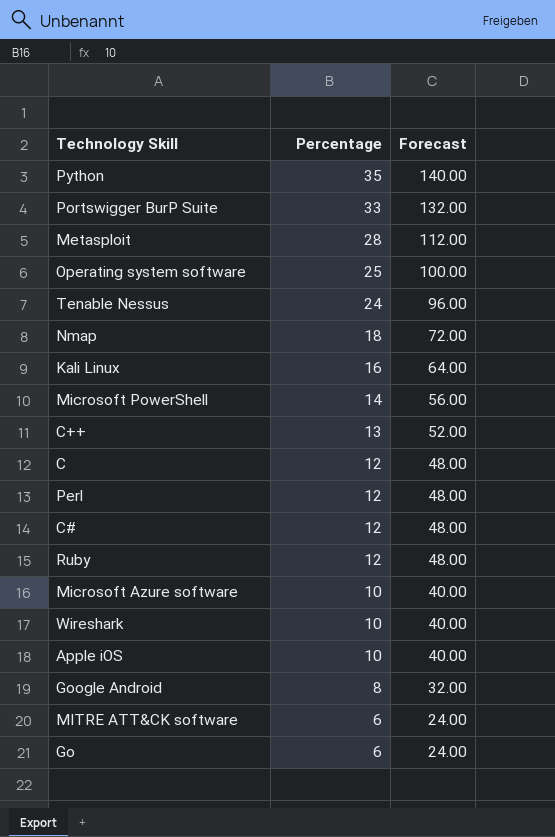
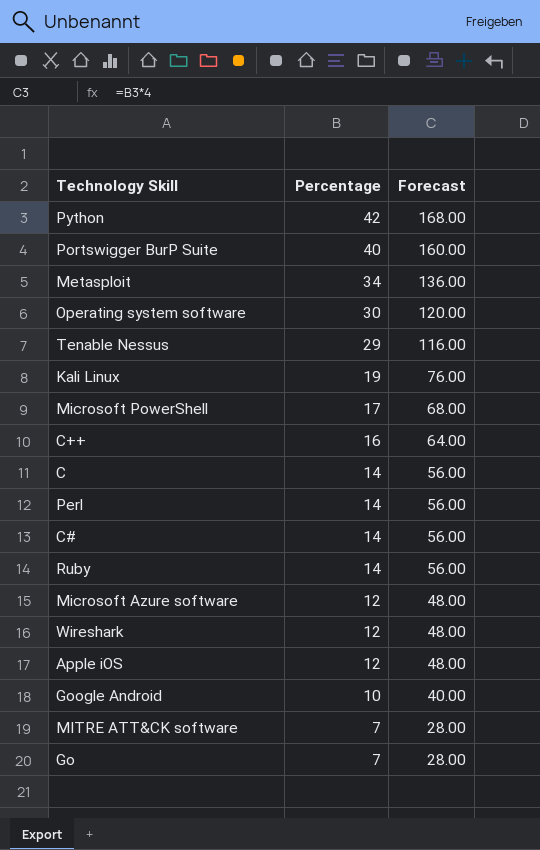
row Nmap: 18 | 72.00 -> none
Python | Percentage: 35 -> 42
Python | Forecast: 140.00 -> 168.00
Portswigger BurP Suite | Percentage: 33 -> 40
Portswigger BurP Suite | Forecast: 132.00 -> 160.00
Metasploit | Percentage: 28 -> 34
Metasploit | Forecast: 112.00 -> 136.00
Operating system software | Percentage: 25 -> 30
Operating system software | Forecast: 100.00 -> 120.00
Tenable Nessus | Percentage: 24 -> 29
Tenable Nessus | Forecast: 96.00 -> 116.00
Kali Linux | Percentage: 16 -> 19
Kali Linux | Forecast: 64.00 -> 76.00
Microsoft PowerShell | Percentage: 14 -> 17
Microsoft PowerShell | Forecast: 56.00 -> 68.00
C++ | Percentage: 13 -> 16
C++ | Forecast: 52.00 -> 64.00
C | Percentage: 12 -> 14
C | Forecast: 48.00 -> 56.00
Perl | Percentage: 12 -> 14
Perl | Forecast: 48.00 -> 56.00
C# | Percentage: 12 -> 14
C# | Forecast: 48.00 -> 56.00
Ruby | Percentage: 12 -> 14
Ruby | Forecast: 48.00 -> 56.00
Microsoft Azure software | Percentage: 10 -> 12
Microsoft Azure software | Forecast: 40.00 -> 48.00
Wireshark | Percentage: 10 -> 12
Wireshark | Forecast: 40.00 -> 48.00
Apple iOS | Percentage: 10 -> 12
Apple iOS | Forecast: 40.00 -> 48.00
Google Android | Percentage: 8 -> 10
Google Android | Forecast: 32.00 -> 40.00
MITRE ATT&CK software | Percentage: 6 -> 7
MITRE ATT&CK software | Forecast: 24.00 -> 28.00
Go | Percentage: 6 -> 7
Go | Forecast: 24.00 -> 28.00

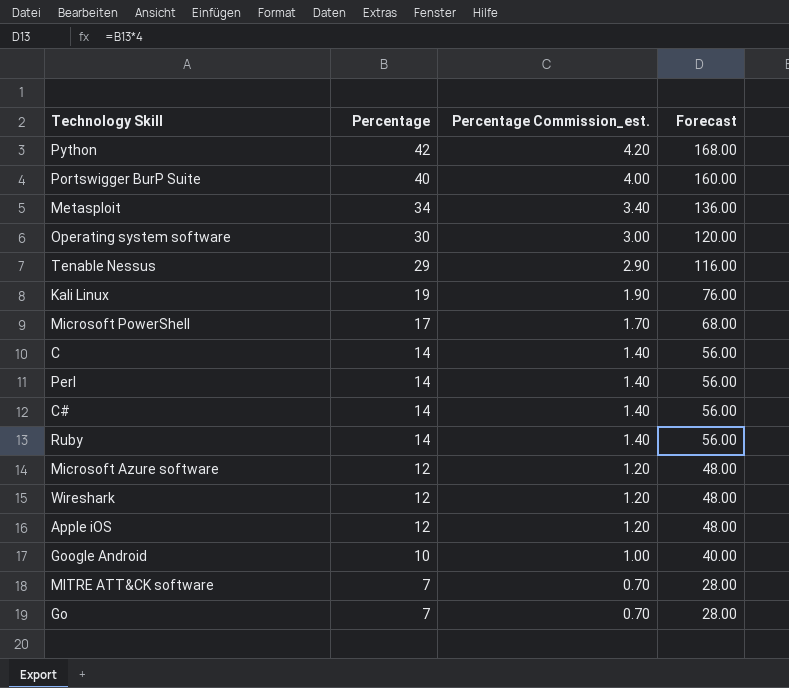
column Percentage Commission_est. | formula: none -> [Percentage] * 0.1
row C++: 16 | 64.00 -> none

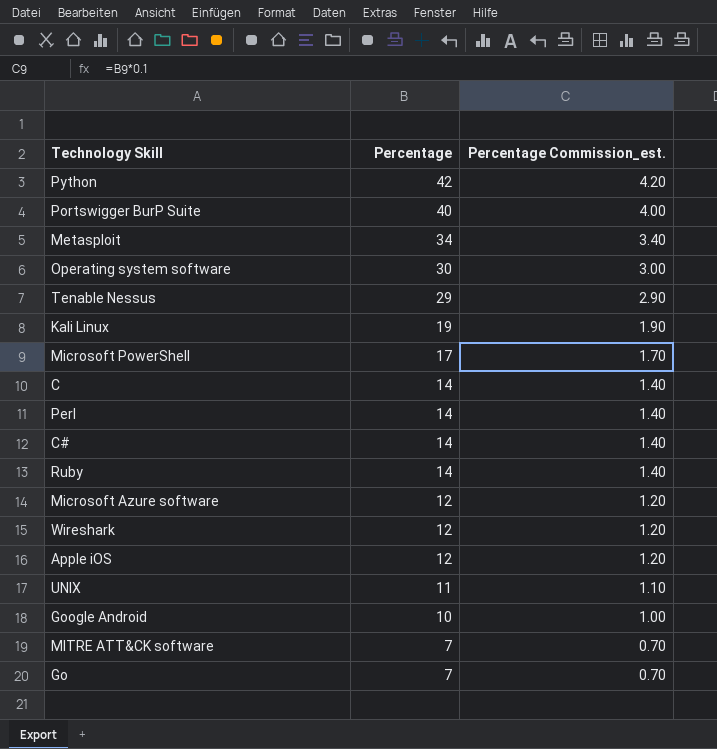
column Forecast | formula: [Percentage] * 4 -> none
row UNIX: none -> 11 | 1.10

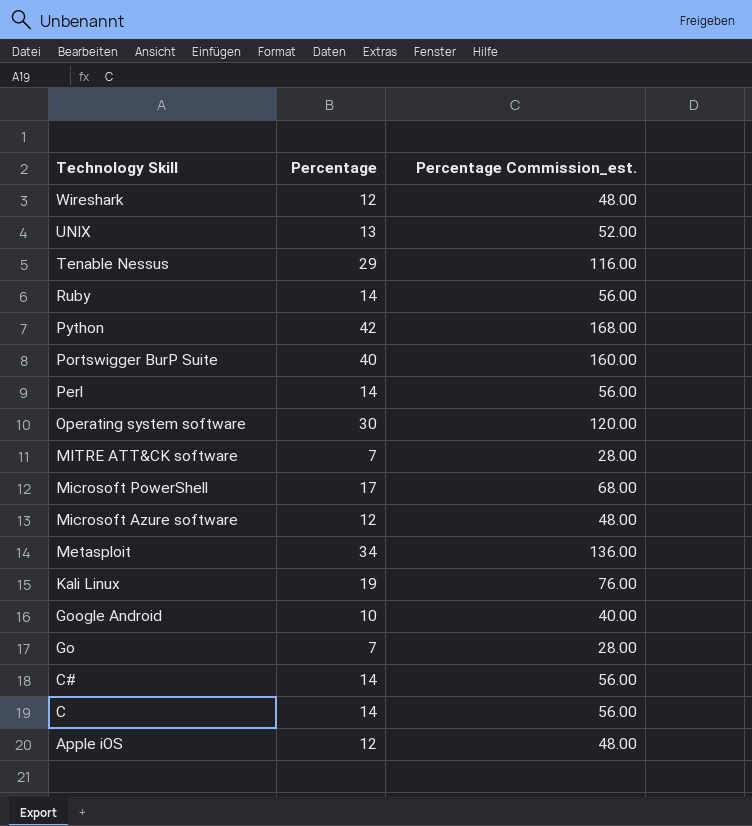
row order: Percentage descending -> Technology Skill descending
column Percentage Commission_est. | formula: [Percentage] * 0.1 -> [Percentage] * 4
UNIX | Percentage: 11 -> 13

